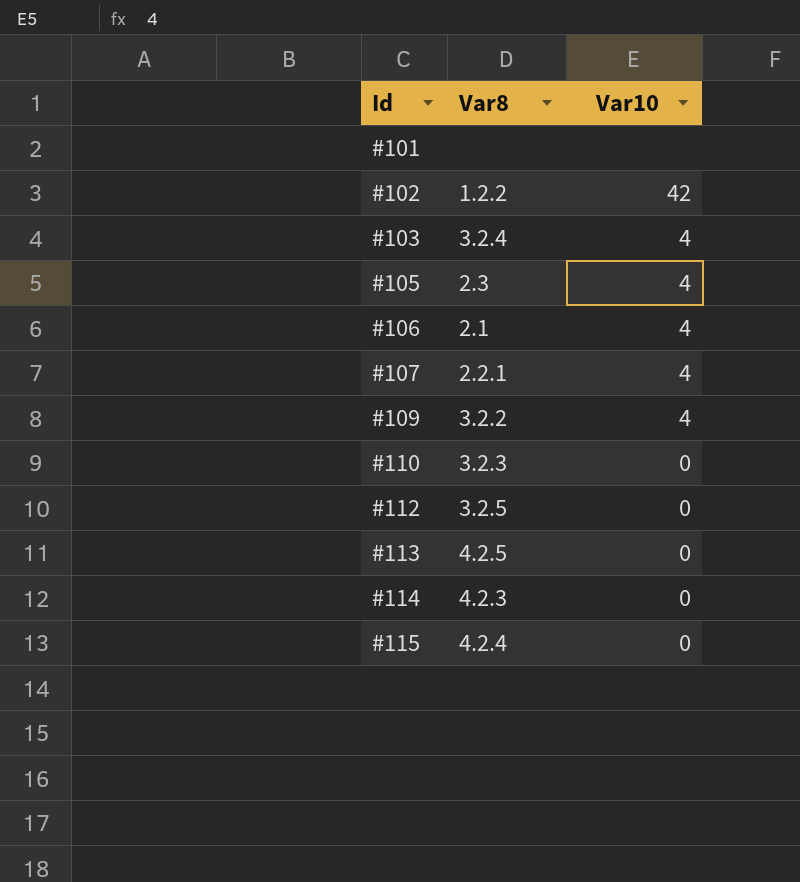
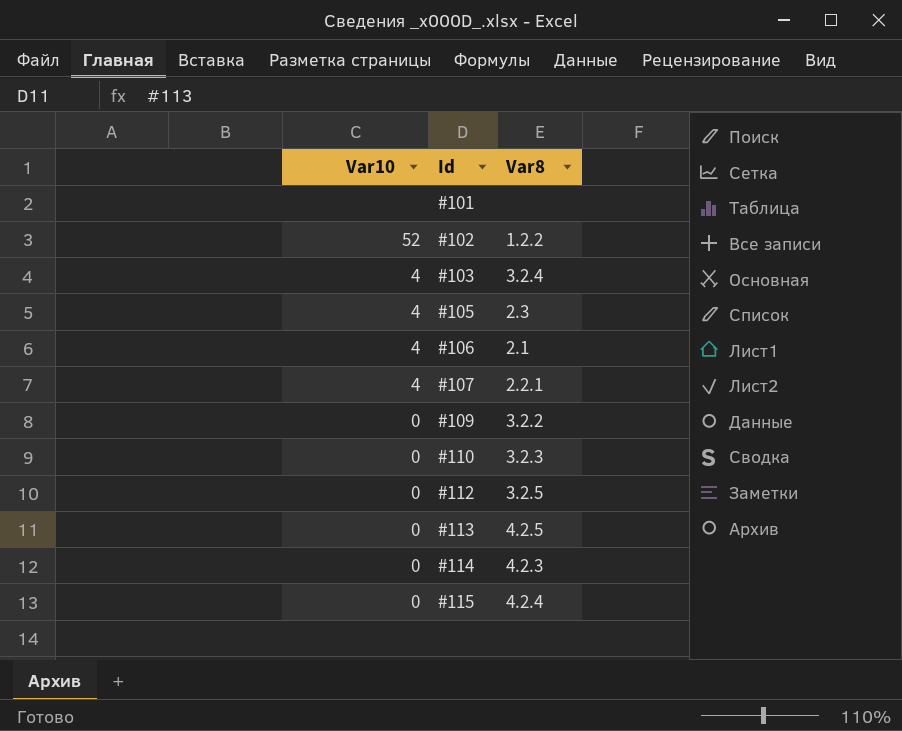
column Var10 | position: 3 -> 1
#102 | Var10: 42 -> 52
#109 | Var10: 4 -> 0

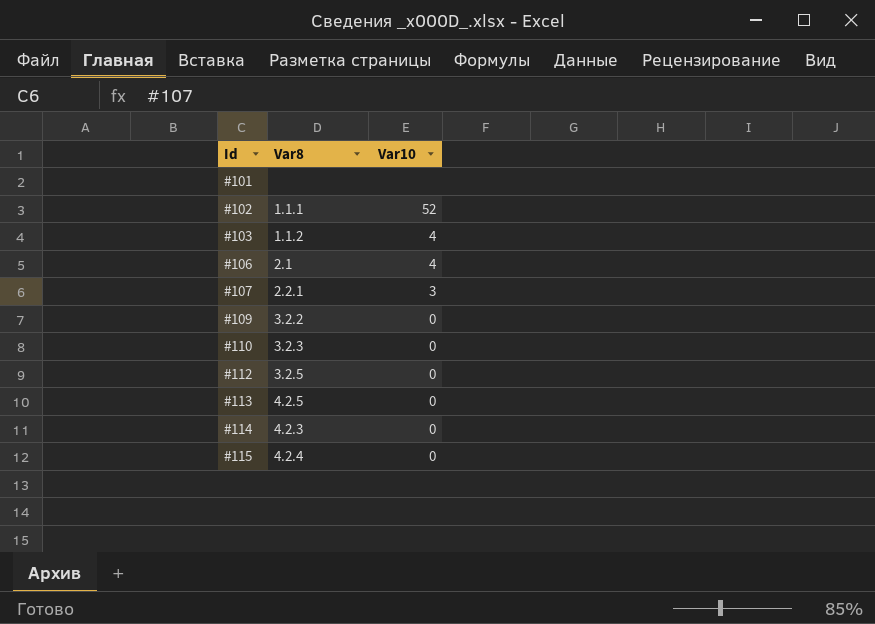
column Var10 | position: 1 -> 3
row #105: 4 | 2.3 -> none
#102 | Var8: 1.2.2 -> 1.1.1
#103 | Var8: 3.2.4 -> 1.1.2
#107 | Var10: 4 -> 3

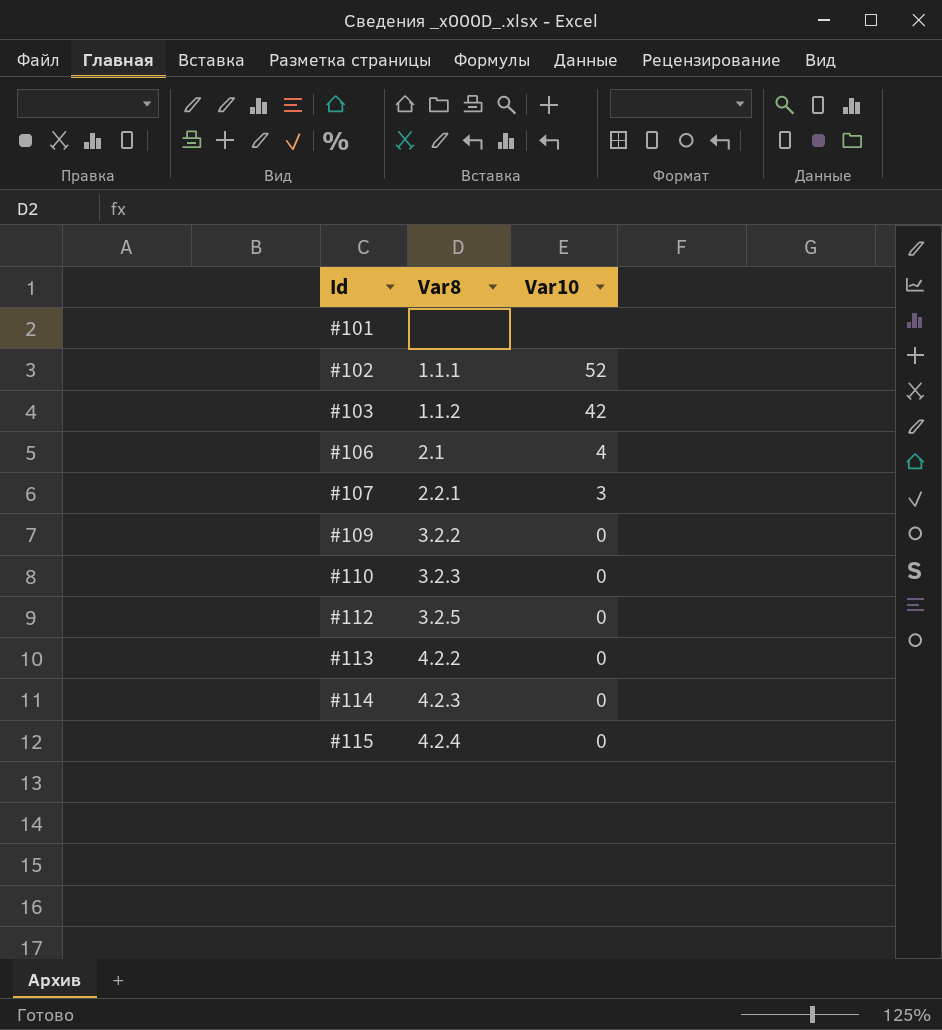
#103 | Var10: 4 -> 42
#113 | Var8: 4.2.5 -> 4.2.2

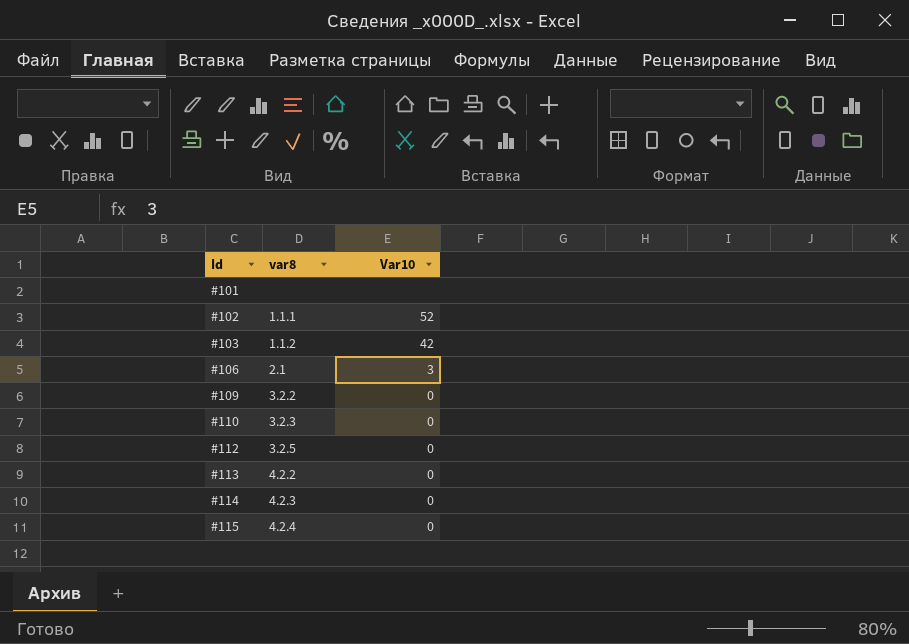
column name: Var8 -> var8
row #107: 2.2.1 | 3 -> none
#106 | Var10: 4 -> 3

